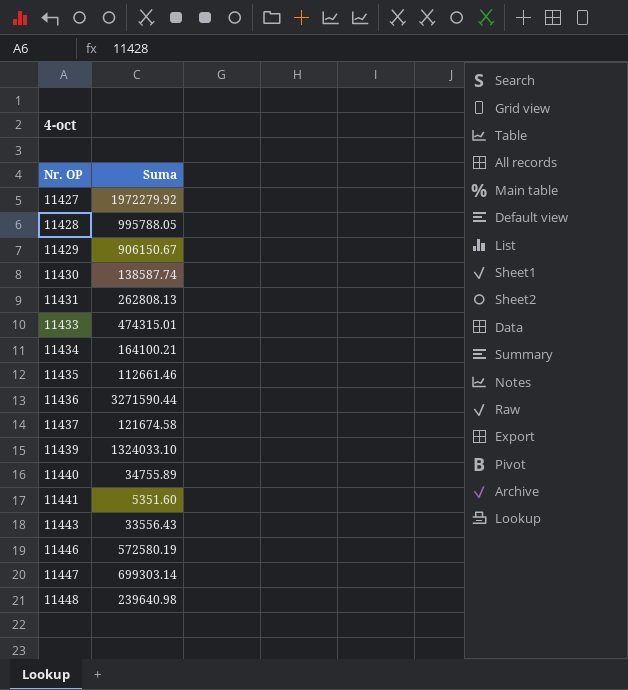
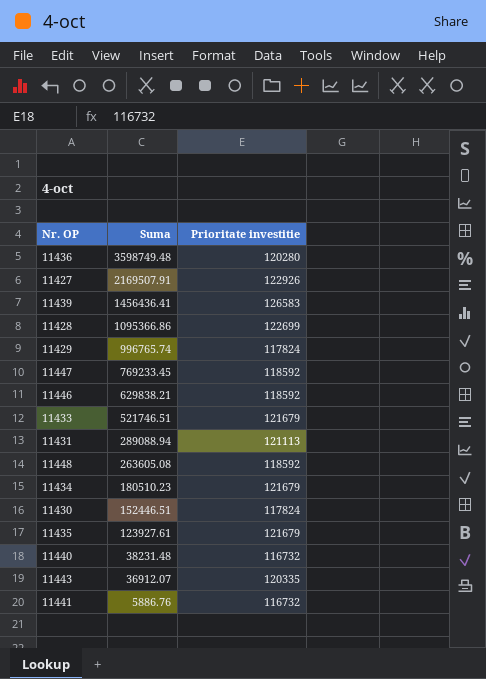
row order: Nr. OP ascending -> Suma descending
column Prioritate investitie | position: none -> 3
row 11437: 121674.58 -> none
11436 | Suma: 3271590.44 -> 3598749.48
11427 | Suma: 1972279.92 -> 2169507.91
11439 | Suma: 1324033.10 -> 1456436.41
11428 | Suma: 995788.05 -> 1095366.86
11429 | Suma: 906150.67 -> 996765.74
11447 | Suma: 699303.14 -> 769233.45
11446 | Suma: 572580.19 -> 629838.21
11433 | Suma: 474315.01 -> 521746.51
11431 | Suma: 262808.13 -> 289088.94
11448 | Suma: 239640.98 -> 263605.08
11434 | Suma: 164100.21 -> 180510.23
11430 | Suma: 138587.74 -> 152446.51
11435 | Suma: 112661.46 -> 123927.61
11440 | Suma: 34755.89 -> 38231.48
11443 | Suma: 33556.43 -> 36912.07
11441 | Suma: 5351.60 -> 5886.76

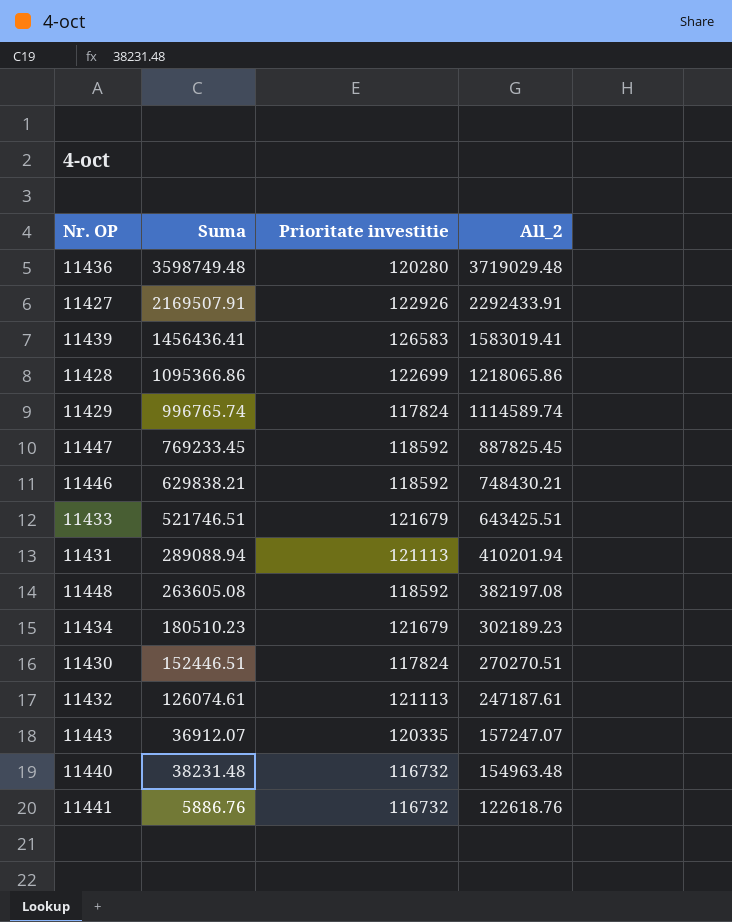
row order: Suma descending -> All_2 descending
column All_2 | formula: none -> [Suma] + [Prioritate investitie]
row 11435: 123927.61 | 121679 -> none
row 11432: none -> 126074.61 | 121113 | 247187.61

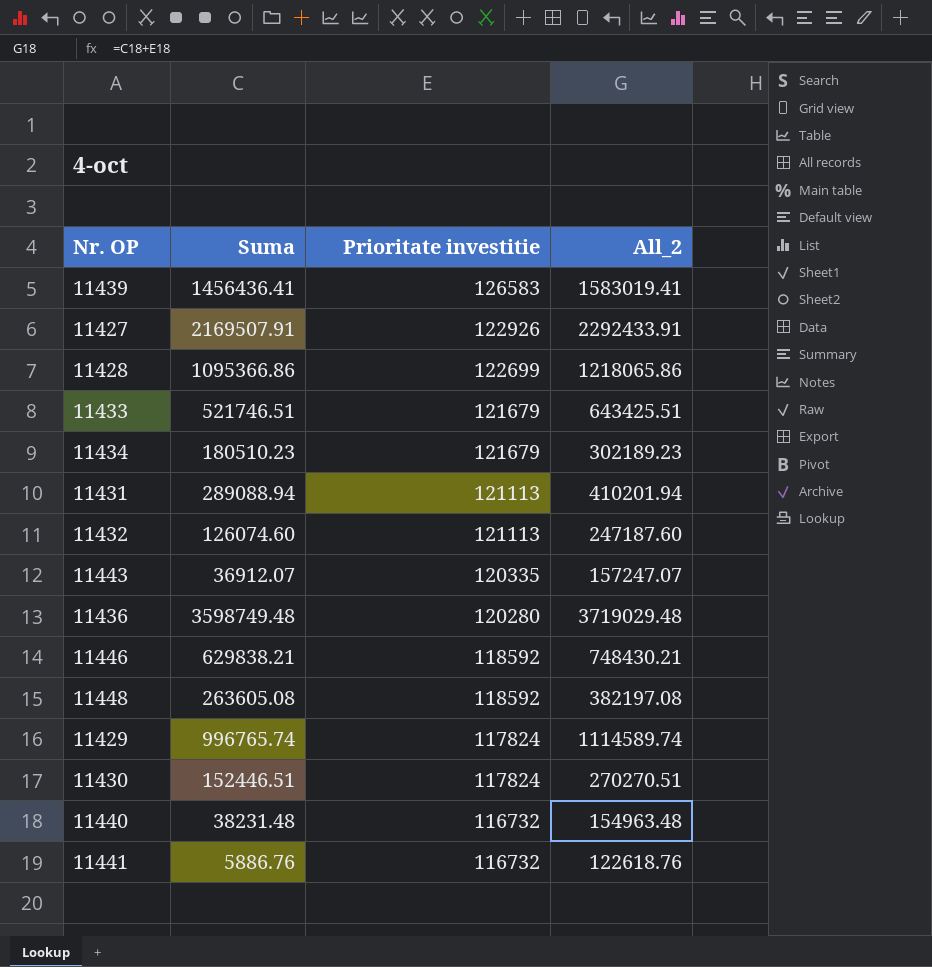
row order: All_2 descending -> Prioritate investitie descending
row 11447: 769233.45 | 118592 | 887825.45 -> none
11432 | Suma: 126074.61 -> 126074.60
11432 | All_2: 247187.61 -> 247187.60

